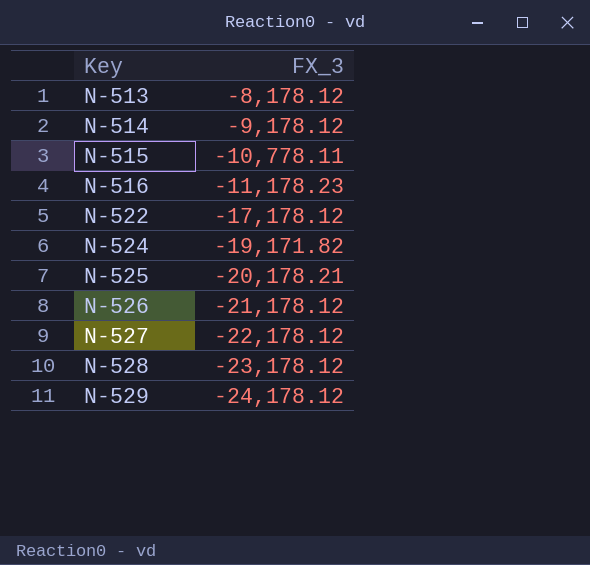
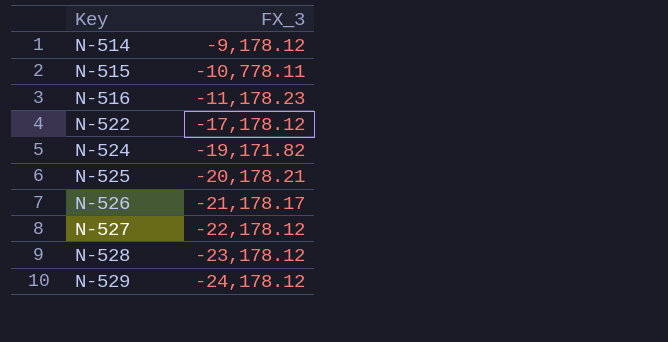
row N-513: -8,178.12 -> none
N-526 | FX_3: -21,178.12 -> -21,178.17

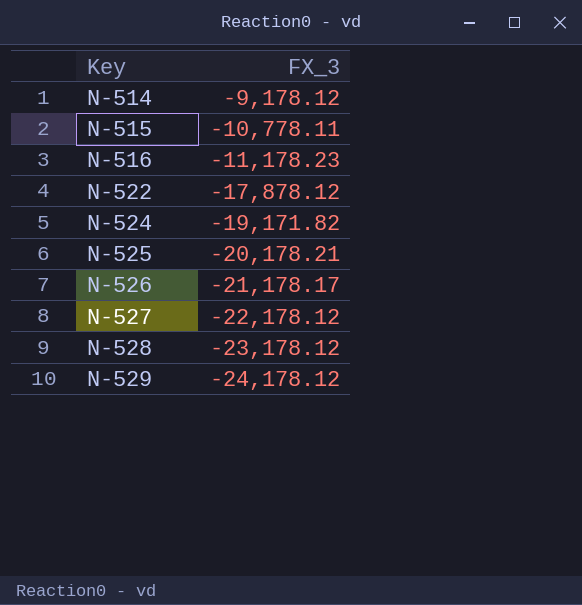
N-522 | FX_3: -17,178.12 -> -17,878.12

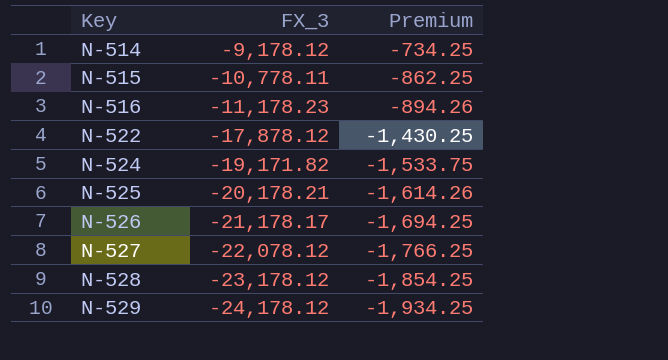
column Premium | formula: none -> [FX_3] * 0.08
N-527 | FX_3: -22,178.12 -> -22,078.12

